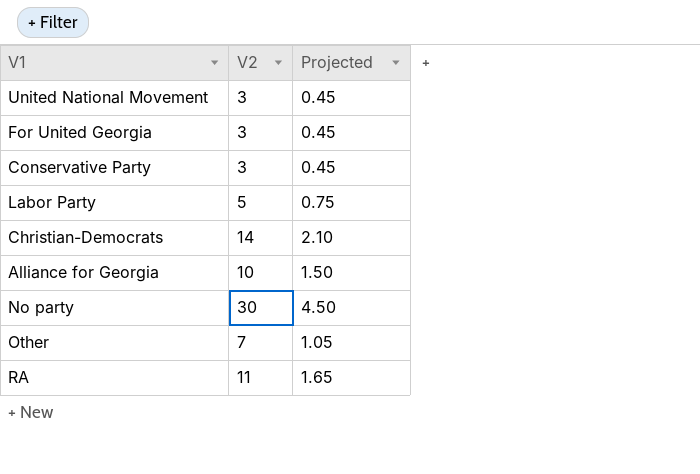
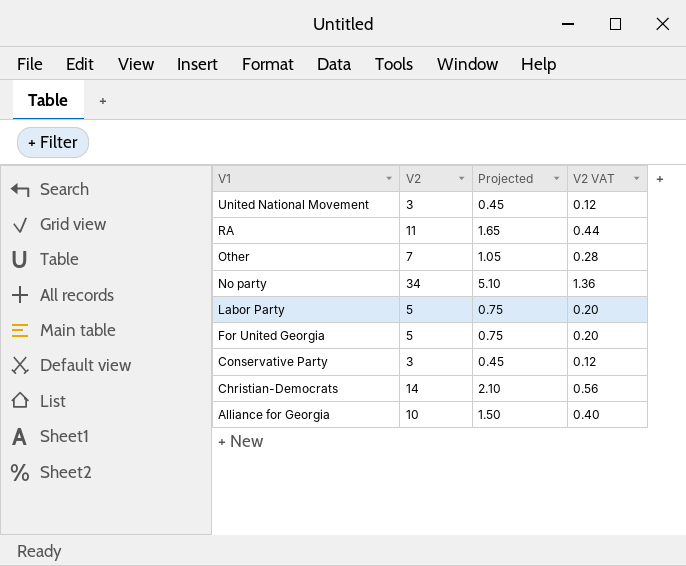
row order: none -> V1 descending
column V2 VAT | formula: none -> [V2] * 0.04
No party | V2: 30 -> 34
No party | Projected: 4.50 -> 5.10
For United Georgia | V2: 3 -> 5
For United Georgia | Projected: 0.45 -> 0.75

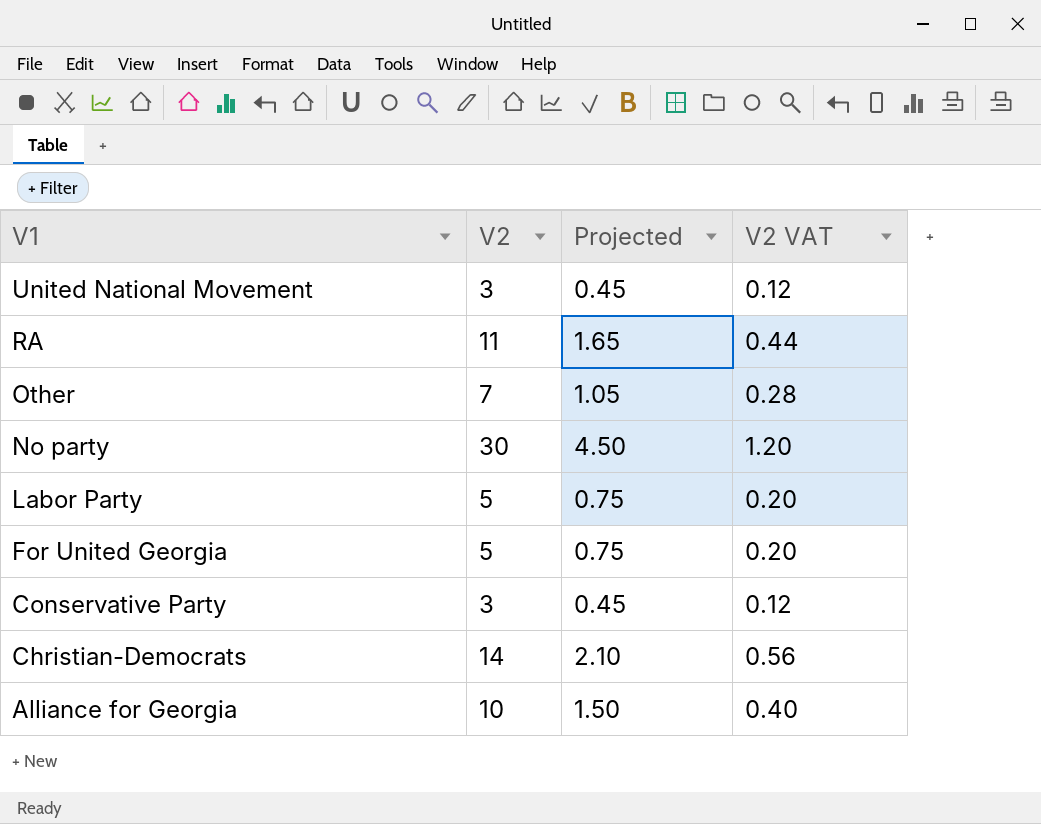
No party | V2: 34 -> 30
No party | Projected: 5.10 -> 4.50
No party | V2 VAT: 1.36 -> 1.20

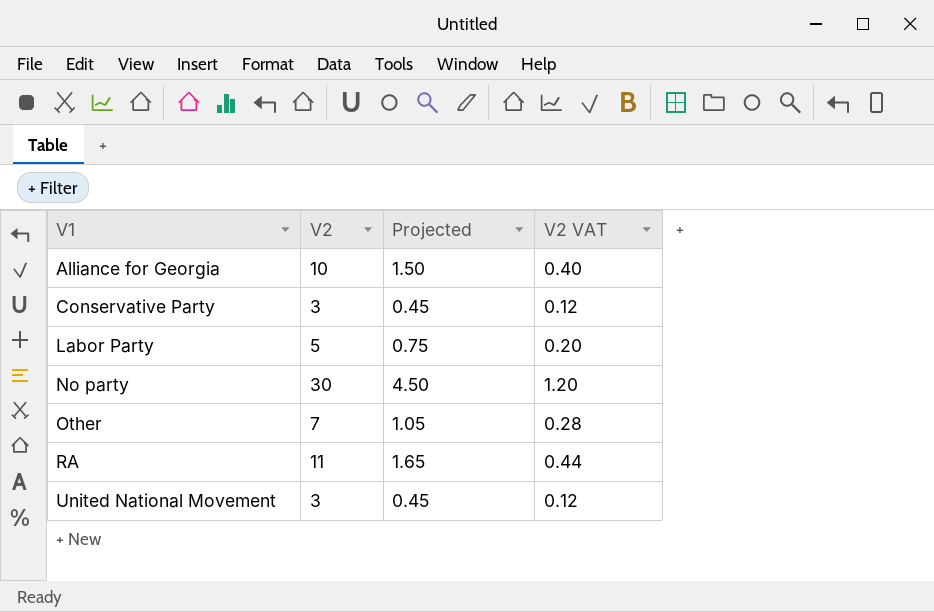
row order: V1 descending -> V1 ascending
row For United Georgia: 5 | 0.75 | 0.20 -> none
row Christian-Democrats: 14 | 2.10 | 0.56 -> none

